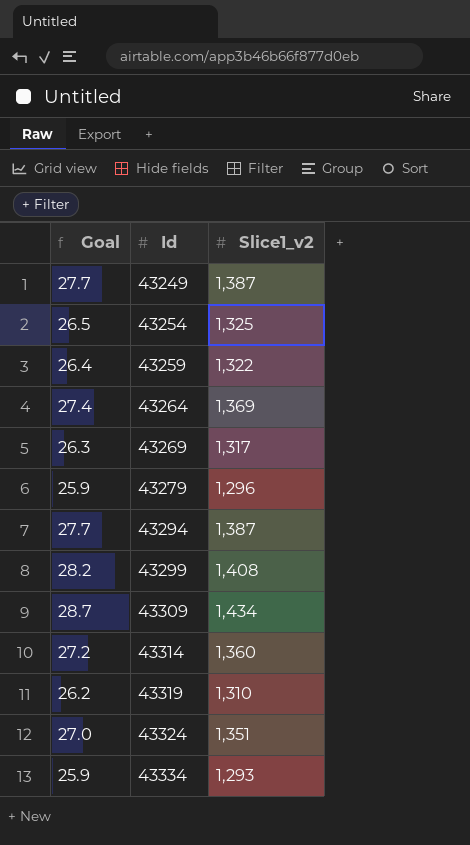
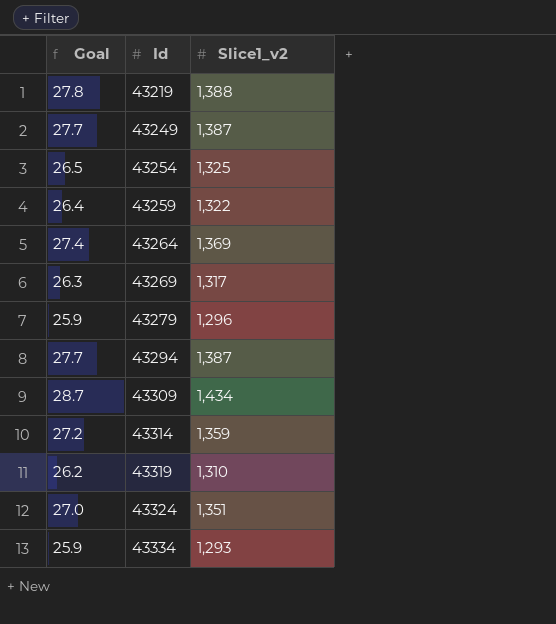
row 43299: 28.2 | 1,408 -> none
row 43219: none -> 27.8 | 1,388
43314 | Slice1_v2: 1,360 -> 1,359

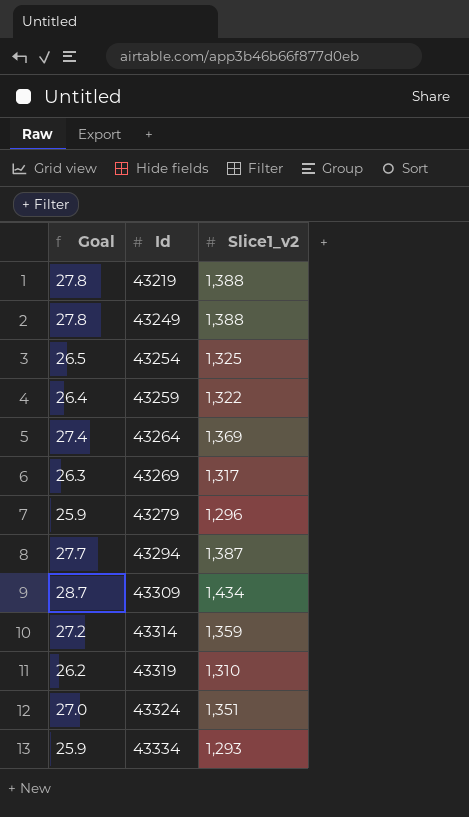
43249 | Goal: 27.7 -> 27.8
43249 | Slice1_v2: 1,387 -> 1,388

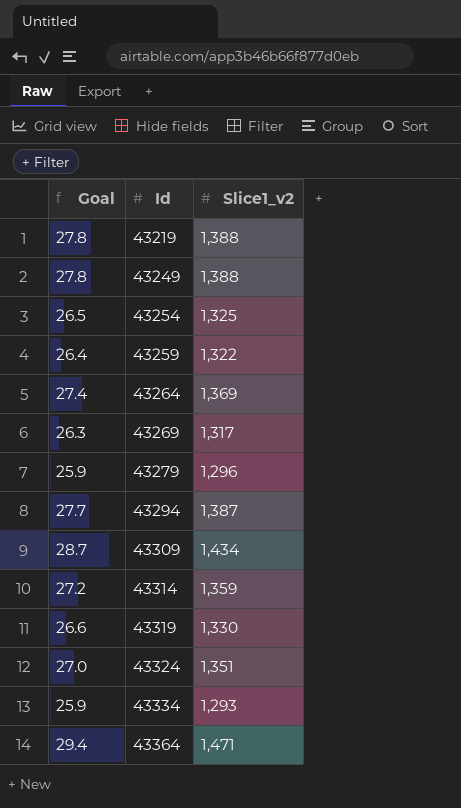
43319 | Goal: 26.2 -> 26.6
43319 | Slice1_v2: 1,310 -> 1,330
row 43364: none -> 29.4 | 1,471

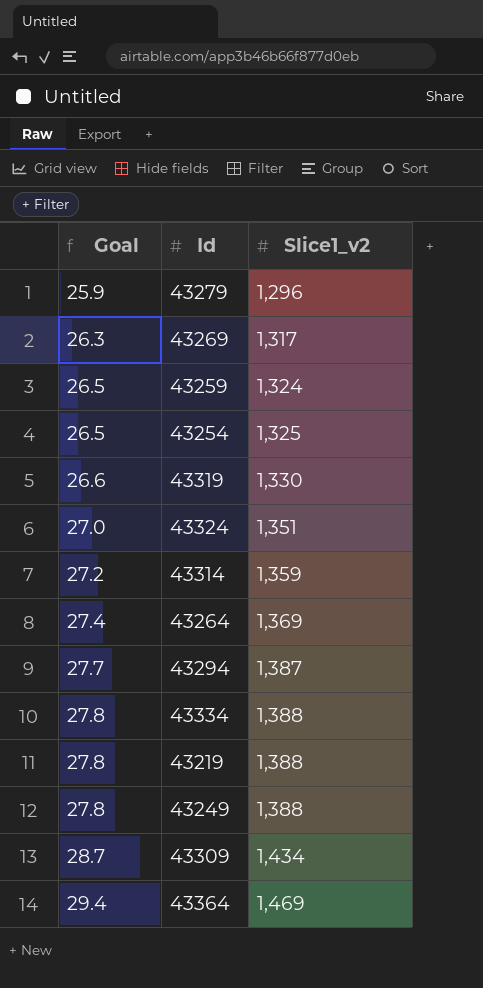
row order: Id ascending -> Goal ascending
43259 | Goal: 26.4 -> 26.5
43259 | Slice1_v2: 1,322 -> 1,324
43334 | Goal: 25.9 -> 27.8
43334 | Slice1_v2: 1,293 -> 1,388
43364 | Slice1_v2: 1,471 -> 1,469

